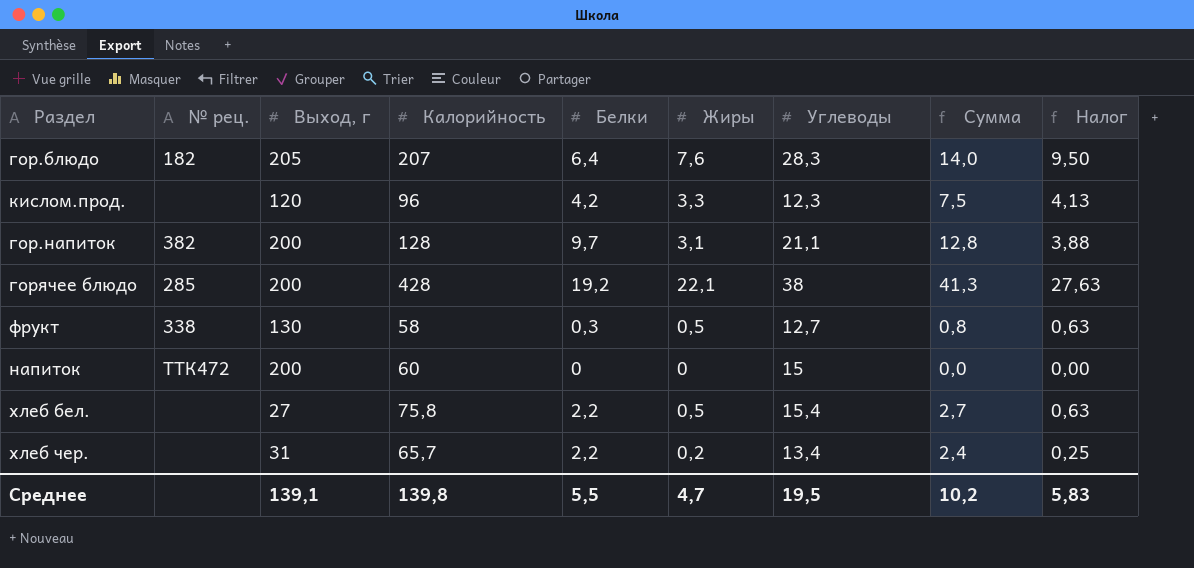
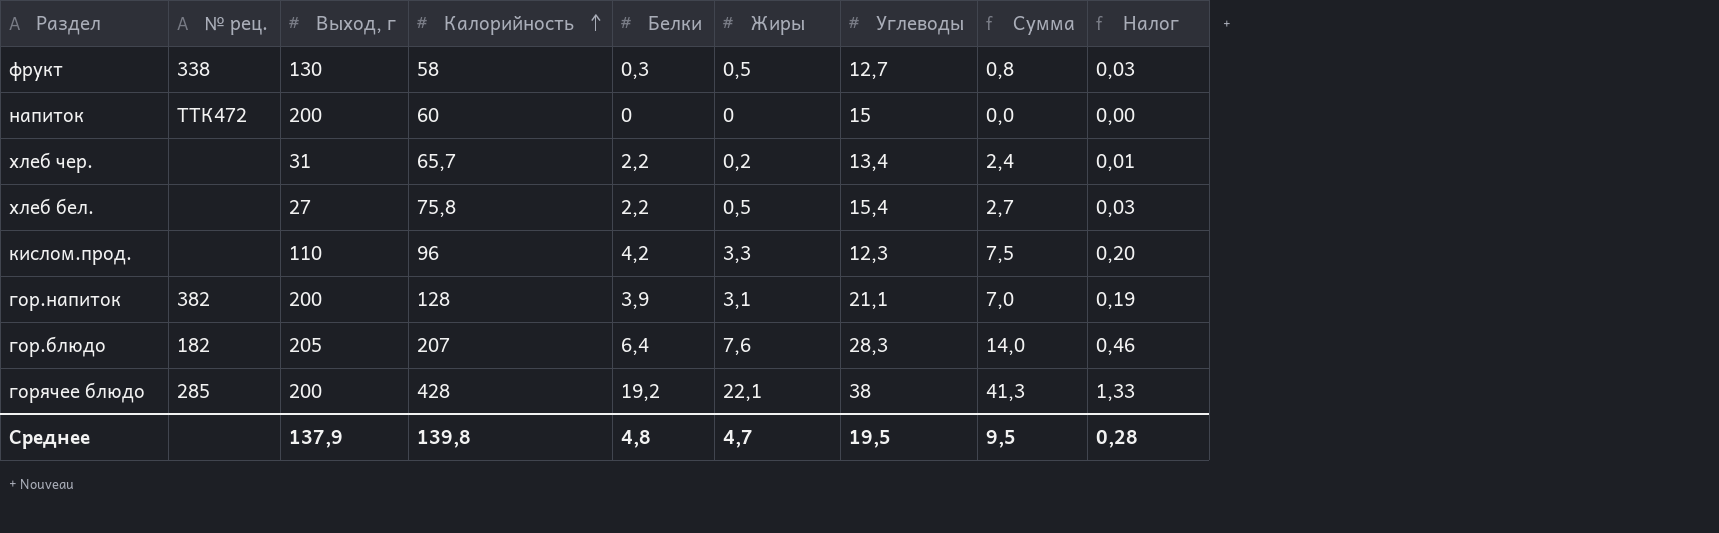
row order: none -> Калорийность ascending
column Налог | formula: [Жиры] * 1,25 -> [Жиры] * 0,06
кислом.прод. | Выход, г: 120 -> 110
гор.напиток | Белки: 9,7 -> 3,9
гор.напиток | Сумма: 12,8 -> 7,0
Среднее | Выход, г: 139,1 -> 137,9
Среднее | Белки: 5,5 -> 4,8
Среднее | Сумма: 10,2 -> 9,5
Среднее | Налог: 5,83 -> 0,28

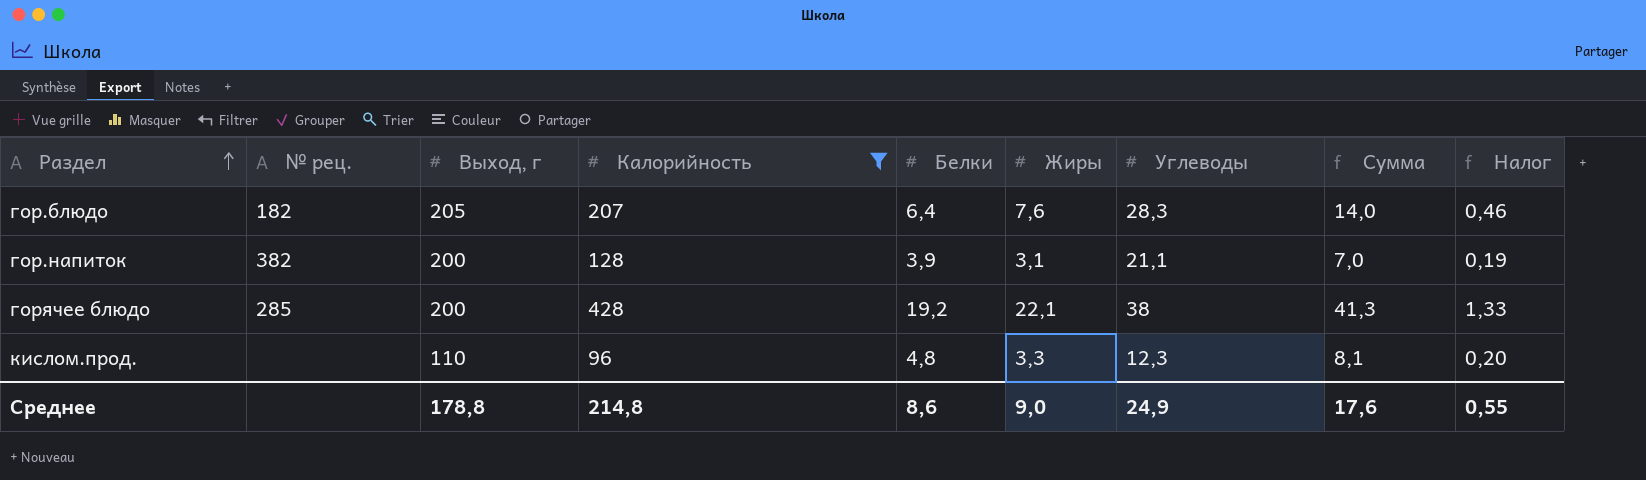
filter: none -> Калорийность >= 96
row order: Калорийность ascending -> Раздел ascending
кислом.прод. | Белки: 4,2 -> 4,8
кислом.прод. | Сумма: 7,5 -> 8,1
Среднее | Выход, г: 137,9 -> 178,8
Среднее | Калорийность: 139,8 -> 214,8
Среднее | Белки: 4,8 -> 8,6
Среднее | Жиры: 4,7 -> 9,0
Среднее | Углеводы: 19,5 -> 24,9
Среднее | Сумма: 9,5 -> 17,6
Среднее | Налог: 0,28 -> 0,55

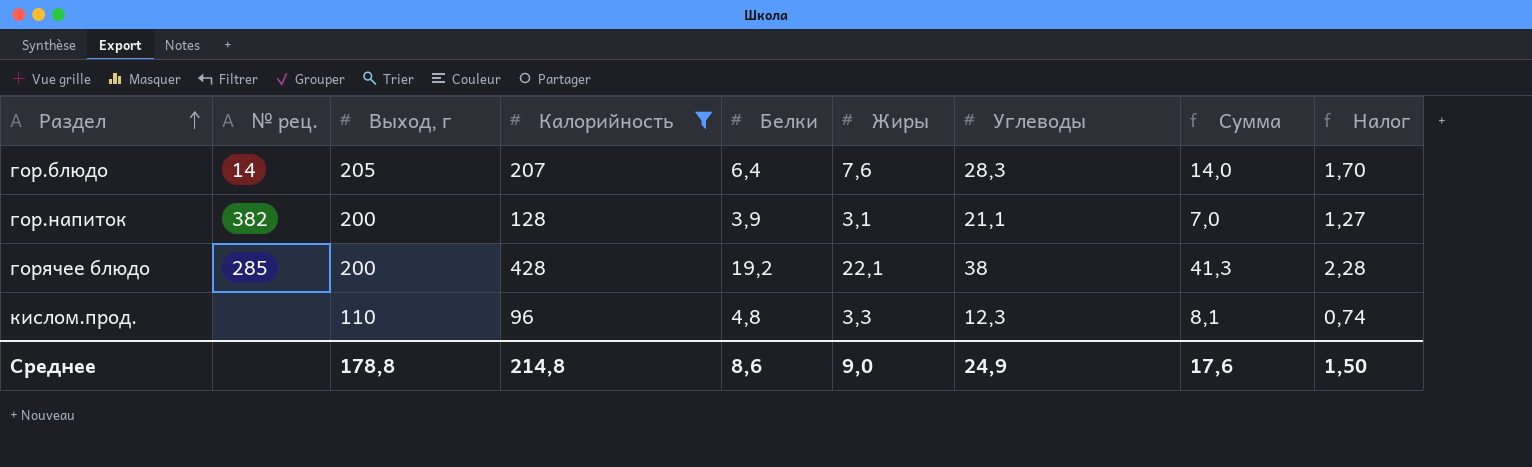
column Налог | formula: [Жиры] * 0,06 -> [Углеводы] * 0,06
гор.блюдо | № рец.: 182 -> 14
Среднее | Налог: 0,55 -> 1,50

